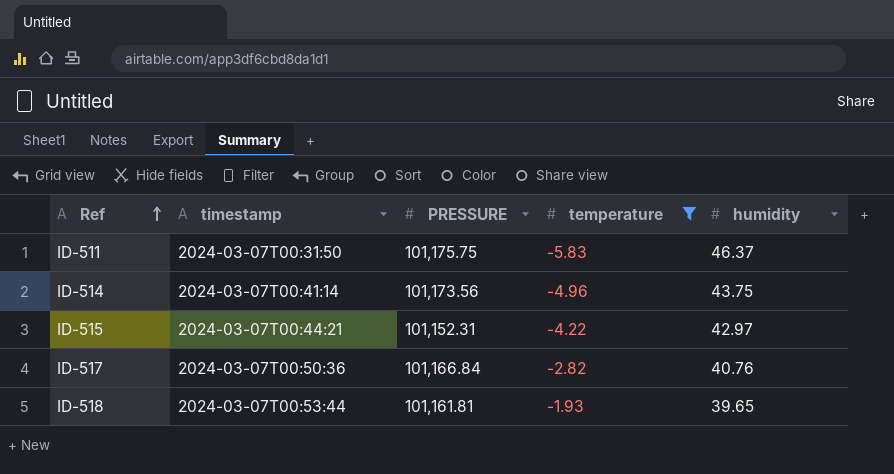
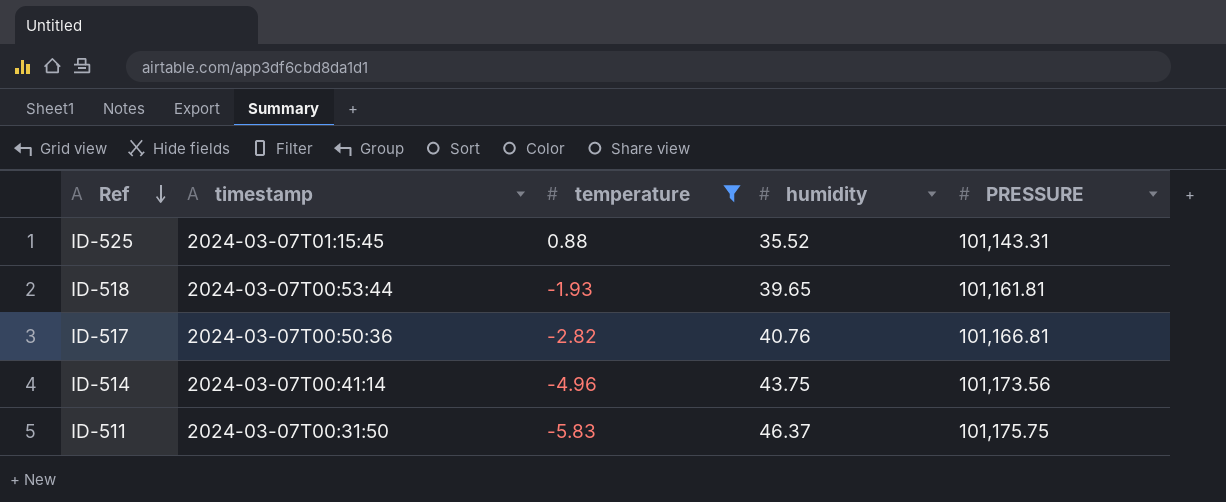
row order: Ref ascending -> Ref descending
column PRESSURE | position: 3 -> 5
row ID-515: 2024-03-07T00:44:21 | 101,152.31 | -4.22 | 42.97 -> none
row ID-525: none -> 2024-03-07T01:15:45 | 0.88 | 35.52 | 101,143.31
ID-517 | PRESSURE: 101,166.84 -> 101,166.81

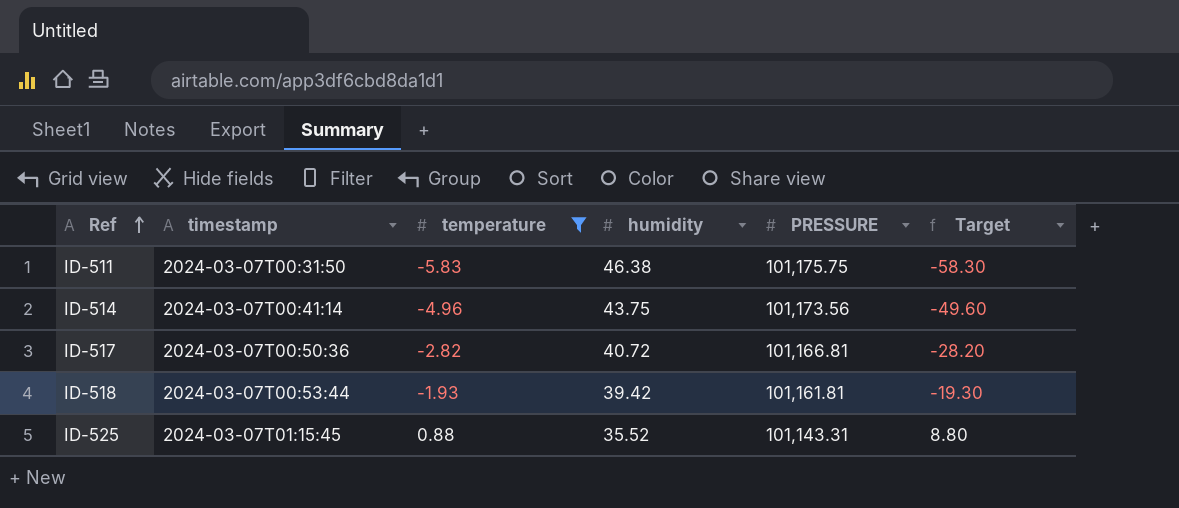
row order: Ref descending -> Ref ascending
column Target | formula: none -> [temperature] * 10
ID-511 | humidity: 46.37 -> 46.38
ID-517 | humidity: 40.76 -> 40.72
ID-518 | humidity: 39.65 -> 39.42

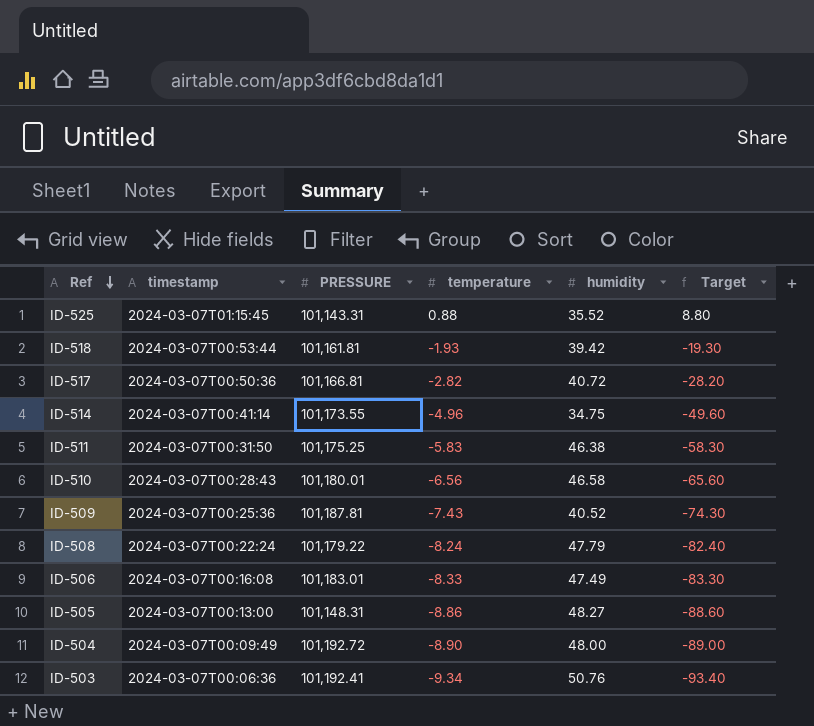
filter: temperature >= -5.83 -> none
row order: Ref ascending -> Ref descending
column PRESSURE | position: 5 -> 3
ID-514 | PRESSURE: 101,173.56 -> 101,173.55
ID-514 | humidity: 43.75 -> 34.75
ID-511 | PRESSURE: 101,175.75 -> 101,175.25

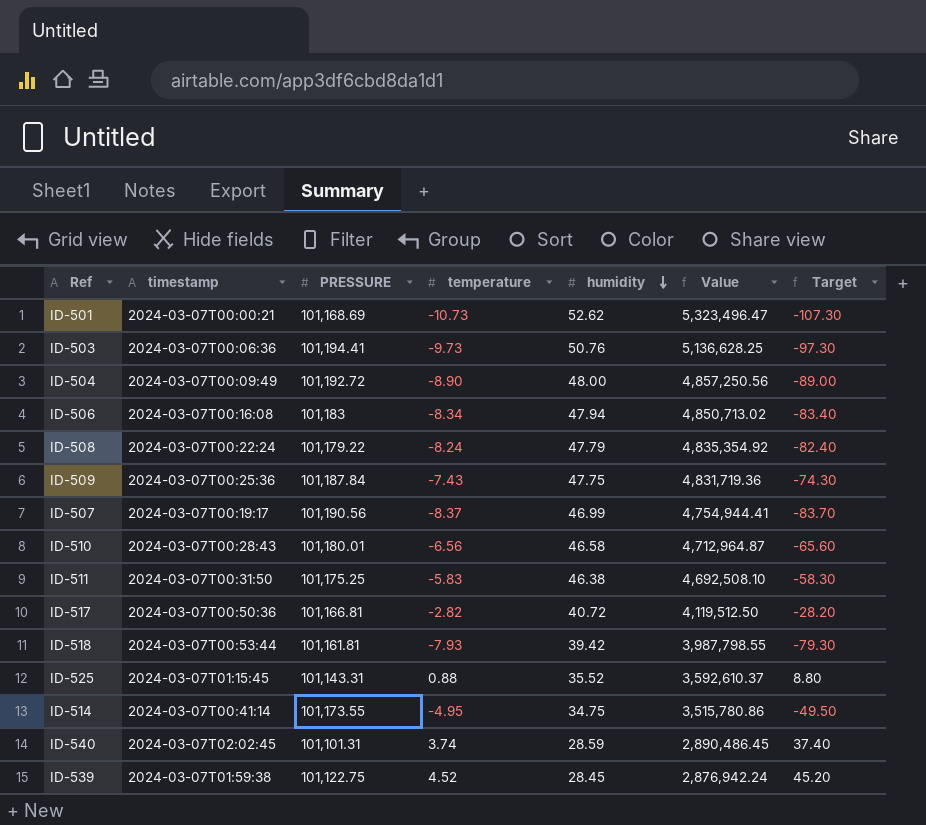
row order: Ref descending -> humidity descending
column Value | formula: none -> [PRESSURE] * [humidity]
row ID-505: 2024-03-07T00:13:00 | 101,148.31 | -8.86 | 48.27 | -88.60 -> none
row ID-501: none -> 2024-03-07T00:00:21 | 101,168.69 | -10.73 | 52.62 | 5,323,496.47 | -107.30
ID-503 | PRESSURE: 101,192.41 -> 101,194.41
ID-503 | temperature: -9.34 -> -9.73
ID-503 | Target: -93.40 -> -97.30
ID-506 | PRESSURE: 101,183.01 -> 101,183
ID-506 | temperature: -8.33 -> -8.34
ID-506 | humidity: 47.49 -> 47.94
ID-506 | Target: -83.30 -> -83.40
ID-509 | PRESSURE: 101,187.81 -> 101,187.84
ID-509 | humidity: 40.52 -> 47.75
row ID-507: none -> 2024-03-07T00:19:17 | 101,190.56 | -8.37 | 46.99 | 4,754,944.41 | -83.70
ID-518 | temperature: -1.93 -> -7.93
ID-518 | Target: -19.30 -> -79.30
ID-514 | temperature: -4.96 -> -4.95
ID-514 | Target: -49.60 -> -49.50
row ID-540: none -> 2024-03-07T02:02:45 | 101,101.31 | 3.74 | 28.59 | 2,890,486.45 | 37.40
row ID-539: none -> 2024-03-07T01:59:38 | 101,122.75 | 4.52 | 28.45 | 2,876,942.24 | 45.20

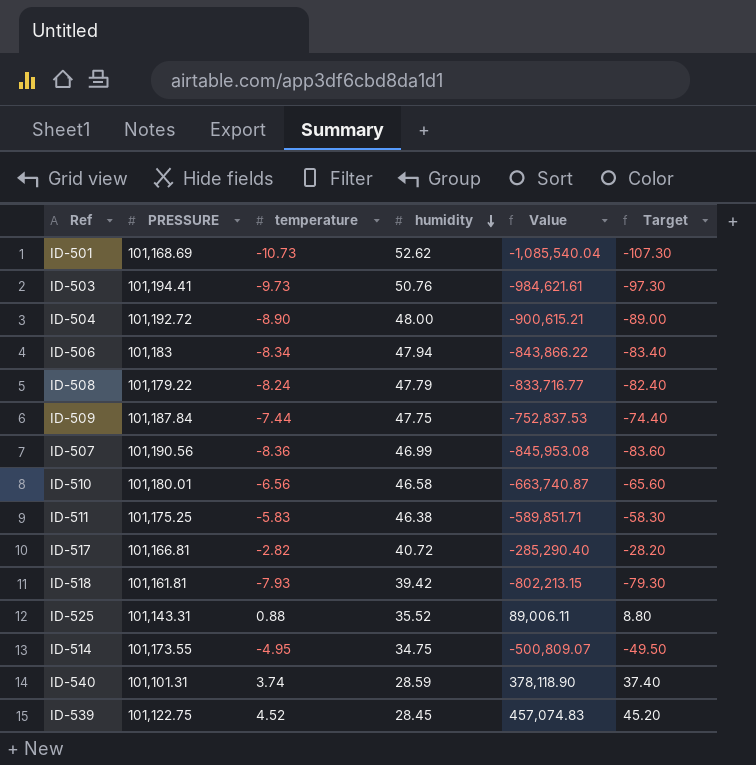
column timestamp | position: 2 -> none
column Value | formula: [PRESSURE] * [humidity] -> [PRESSURE] * [temperature]
ID-509 | temperature: -7.43 -> -7.44
ID-509 | Target: -74.30 -> -74.40
ID-507 | temperature: -8.37 -> -8.36
ID-507 | Target: -83.70 -> -83.60

